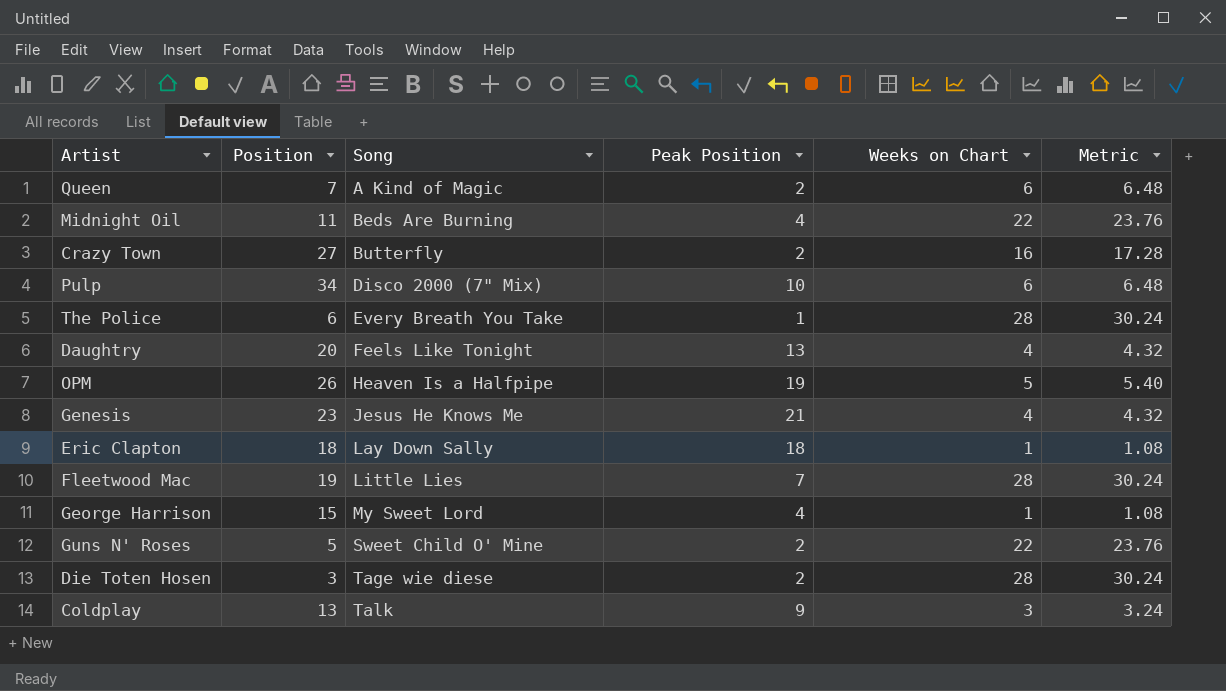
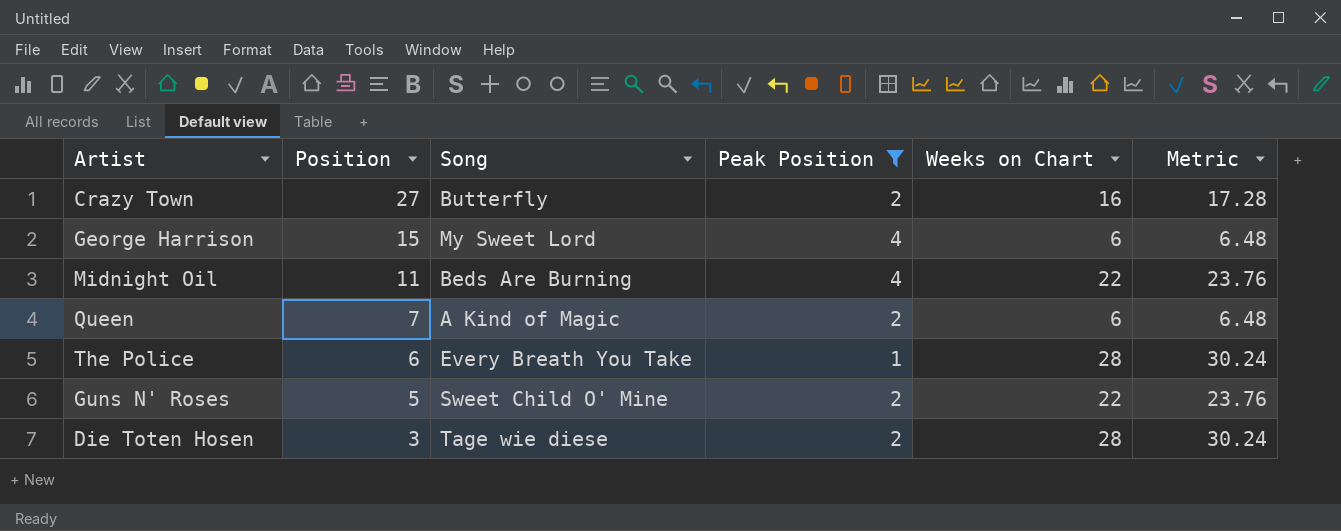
filter: none -> Peak Position <= 4
row order: Song ascending -> Position descending
George Harrison | Weeks on Chart: 1 -> 6
George Harrison | Metric: 1.08 -> 6.48

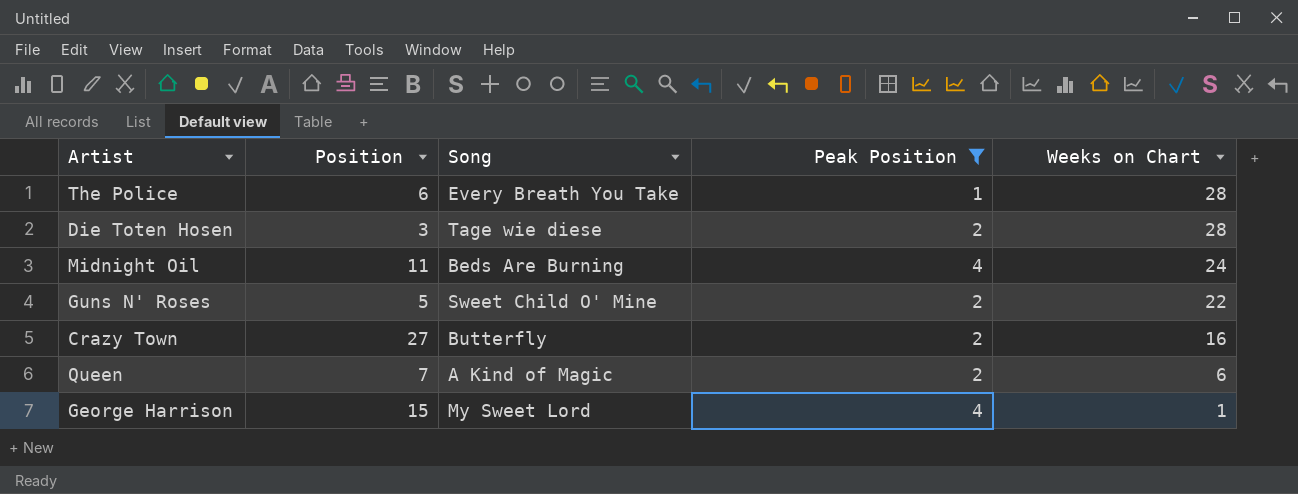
row order: Position descending -> Weeks on Chart descending
column Metric | formula: [Weeks on Chart] * 1.08 -> none
Midnight Oil | Weeks on Chart: 22 -> 24
George Harrison | Weeks on Chart: 6 -> 1

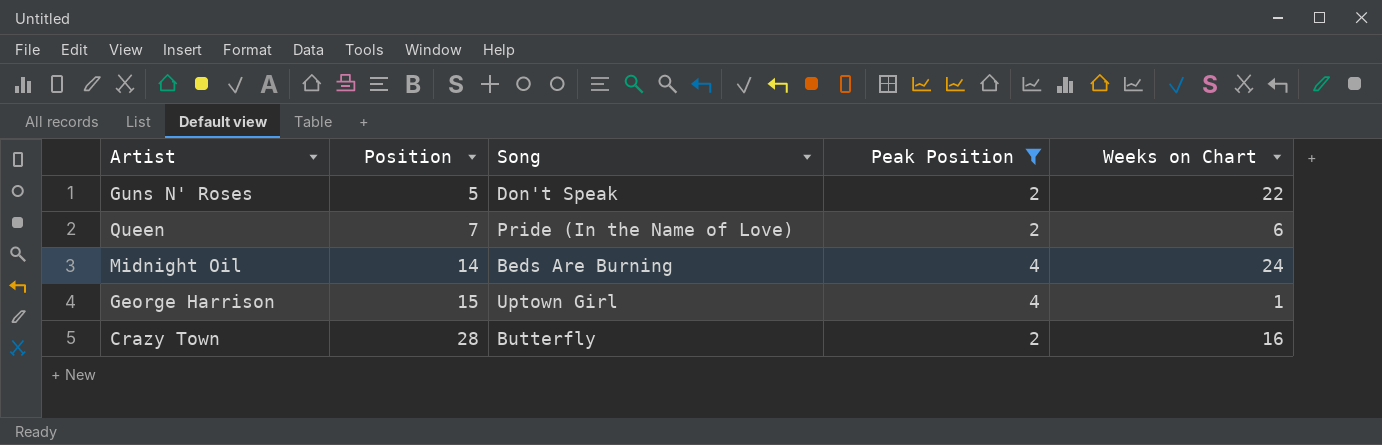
row order: Weeks on Chart descending -> Position ascending
row The Police: 6 | Every Breath You Take | 1 | 28 -> none
row Die Toten Hosen: 3 | Tage wie diese | 2 | 28 -> none
Guns N' Roses | Song: Sweet Child O' Mine -> Don't Speak
Queen | Song: A Kind of Magic -> Pride (In the Name of Love)
Midnight Oil | Position: 11 -> 14
George Harrison | Song: My Sweet Lord -> Uptown Girl
Crazy Town | Position: 27 -> 28

